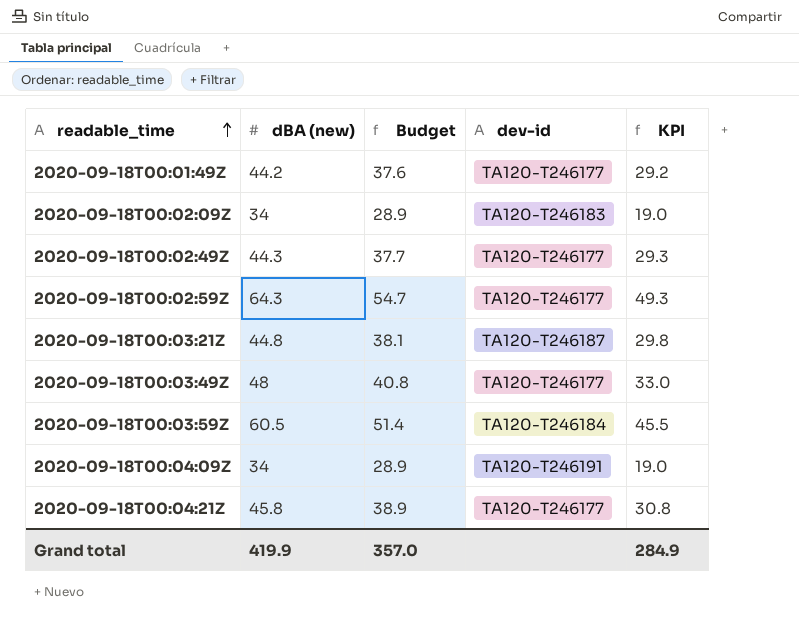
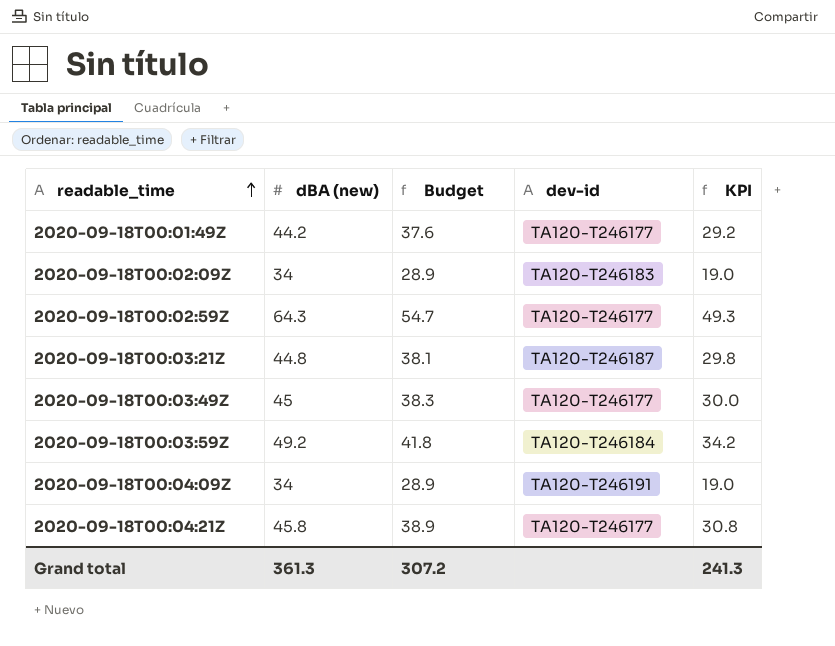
row 2020-09-18T00:02:49Z: 44.3 | 37.7 | TA120-T246177 | 29.3 -> none
2020-09-18T00:03:49Z | dBA (new): 48 -> 45
2020-09-18T00:03:49Z | Budget: 40.8 -> 38.3
2020-09-18T00:03:49Z | KPI: 33.0 -> 30.0
2020-09-18T00:03:59Z | dBA (new): 60.5 -> 49.2
2020-09-18T00:03:59Z | Budget: 51.4 -> 41.8
2020-09-18T00:03:59Z | KPI: 45.5 -> 34.2
Grand total | dBA (new): 419.9 -> 361.3
Grand total | Budget: 357.0 -> 307.2
Grand total | KPI: 284.9 -> 241.3

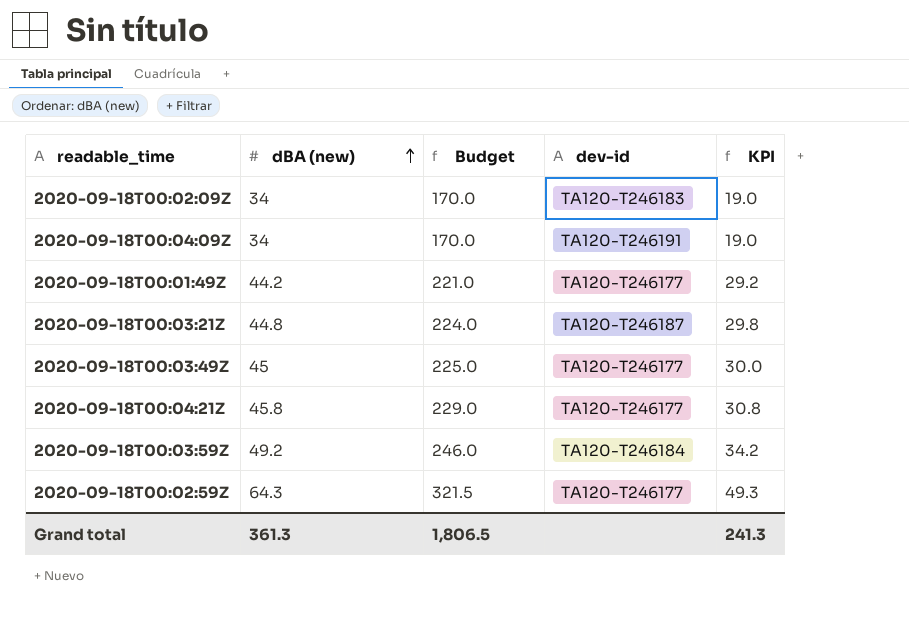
row order: readable_time ascending -> dBA (new) ascending
column Budget | formula: [dBA (new)] * 0.85 -> [dBA (new)] * 5
Grand total | Budget: 307.2 -> 1,806.5

